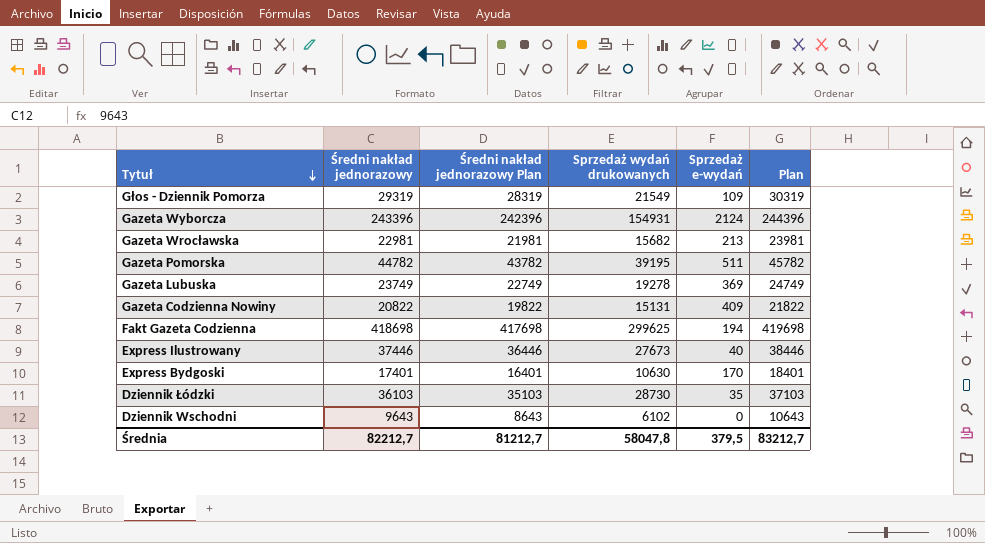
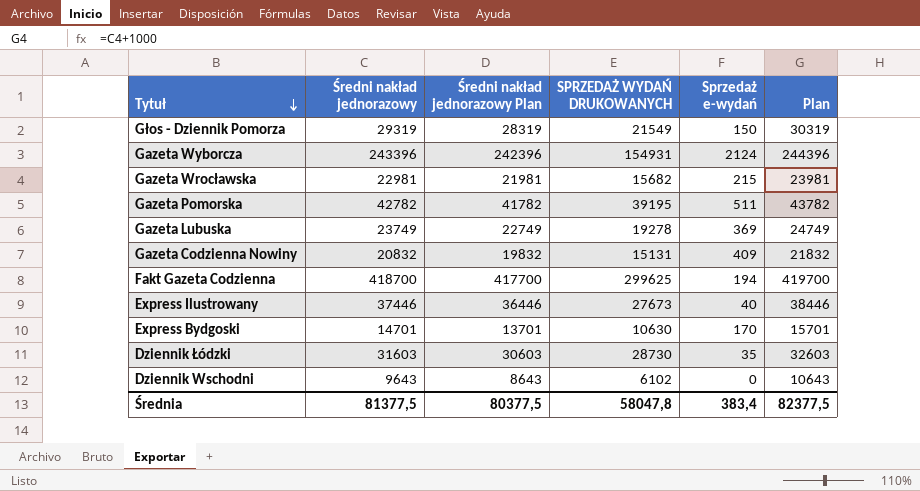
column name: Sprzedaż wydań drukowanych -> SPRZEDAŻ WYDAŃ DRUKOWANYCH
Głos - Dziennik Pomorza | Sprzedaż e-wydań: 109 -> 150
Gazeta Wrocławska | Sprzedaż e-wydań: 213 -> 215
Gazeta Pomorska | Średni nakład jednorazowy: 44782 -> 42782
Gazeta Pomorska | Średni nakład jednorazowy Plan: 43782 -> 41782
Gazeta Pomorska | Plan: 45782 -> 43782
Gazeta Codzienna Nowiny | Średni nakład jednorazowy: 20822 -> 20832
Gazeta Codzienna Nowiny | Średni nakład jednorazowy Plan: 19822 -> 19832
Gazeta Codzienna Nowiny | Plan: 21822 -> 21832
Fakt Gazeta Codzienna | Średni nakład jednorazowy: 418698 -> 418700
Fakt Gazeta Codzienna | Średni nakład jednorazowy Plan: 417698 -> 417700
Fakt Gazeta Codzienna | Plan: 419698 -> 419700
Express Bydgoski | Średni nakład jednorazowy: 17401 -> 14701
Express Bydgoski | Średni nakład jednorazowy Plan: 16401 -> 13701
Express Bydgoski | Plan: 18401 -> 15701
Dziennik Łódzki | Średni nakład jednorazowy: 36103 -> 31603
Dziennik Łódzki | Średni nakład jednorazowy Plan: 35103 -> 30603
Dziennik Łódzki | Plan: 37103 -> 32603
Średnia | Średni nakład jednorazowy: 82212,7 -> 81377,5
Średnia | Średni nakład jednorazowy Plan: 81212,7 -> 80377,5
Średnia | Sprzedaż e-wydań: 379,5 -> 383,4
Średnia | Plan: 83212,7 -> 82377,5

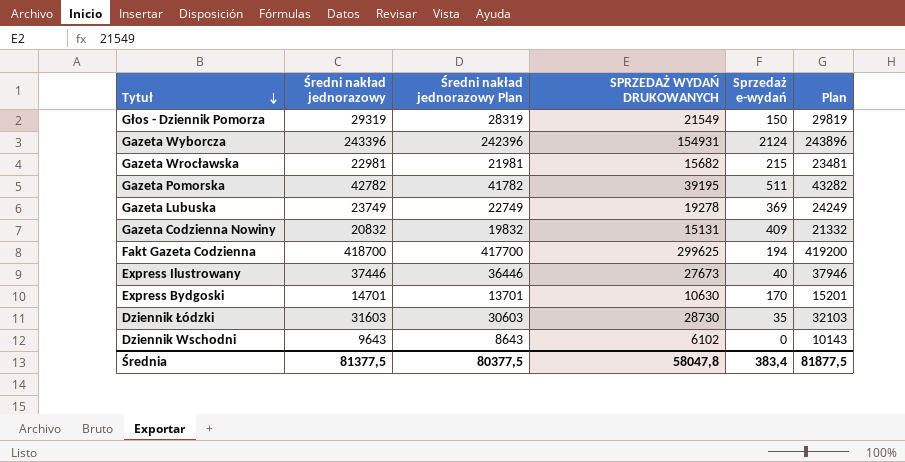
column Plan | formula: [Średni nakład jednorazowy] + 1000 -> [Średni nakład jednorazowy] + 500
Średnia | Plan: 82377,5 -> 81877,5

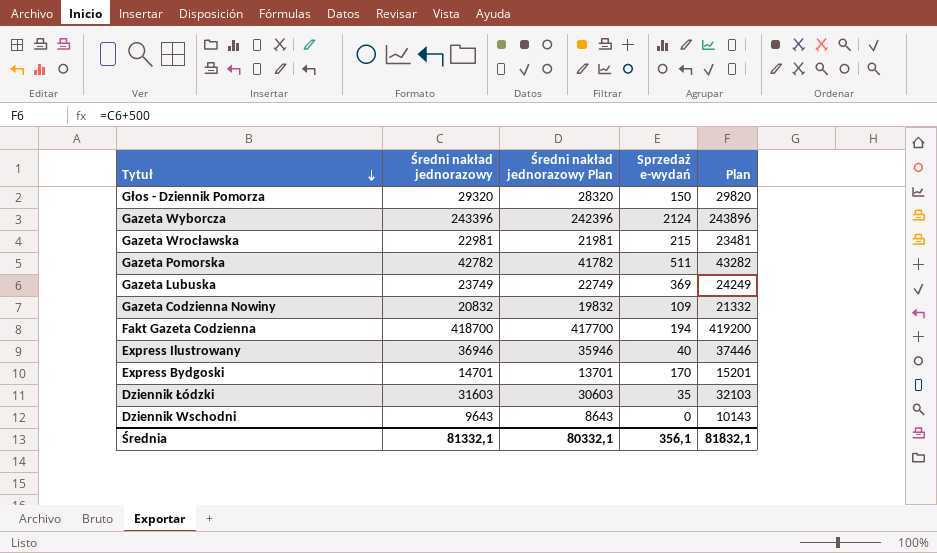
column SPRZEDAŻ WYDAŃ DRUKOWANYCH | position: 4 -> none
Głos - Dziennik Pomorza | Średni nakład jednorazowy: 29319 -> 29320
Głos - Dziennik Pomorza | Średni nakład jednorazowy Plan: 28319 -> 28320
Głos - Dziennik Pomorza | Plan: 29819 -> 29820
Gazeta Codzienna Nowiny | Sprzedaż e-wydań: 409 -> 109
Express Ilustrowany | Średni nakład jednorazowy: 37446 -> 36946
Express Ilustrowany | Średni nakład jednorazowy Plan: 36446 -> 35946
Express Ilustrowany | Plan: 37946 -> 37446
Średnia | Średni nakład jednorazowy: 81377,5 -> 81332,1
Średnia | Średni nakład jednorazowy Plan: 80377,5 -> 80332,1
Średnia | Sprzedaż e-wydań: 383,4 -> 356,1
Średnia | Plan: 81877,5 -> 81832,1

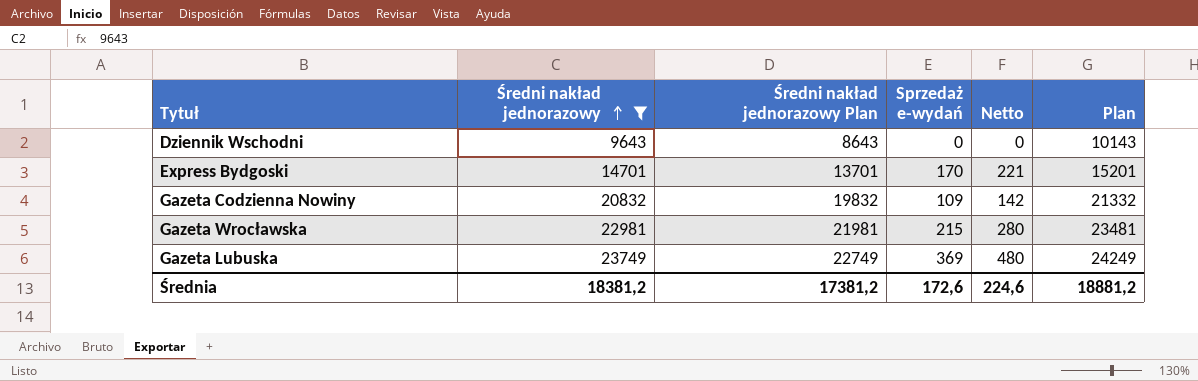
filter: none -> Średni nakład jednorazowy <= 23749
row order: Tytuł descending -> Średni nakład jednorazowy ascending
column Netto | formula: none -> [Sprzedaż e-wydań] * 1,3
Średnia | Średni nakład jednorazowy: 81332,1 -> 18381,2
Średnia | Średni nakład jednorazowy Plan: 80332,1 -> 17381,2
Średnia | Sprzedaż e-wydań: 356,1 -> 172,6
Średnia | Plan: 81832,1 -> 18881,2

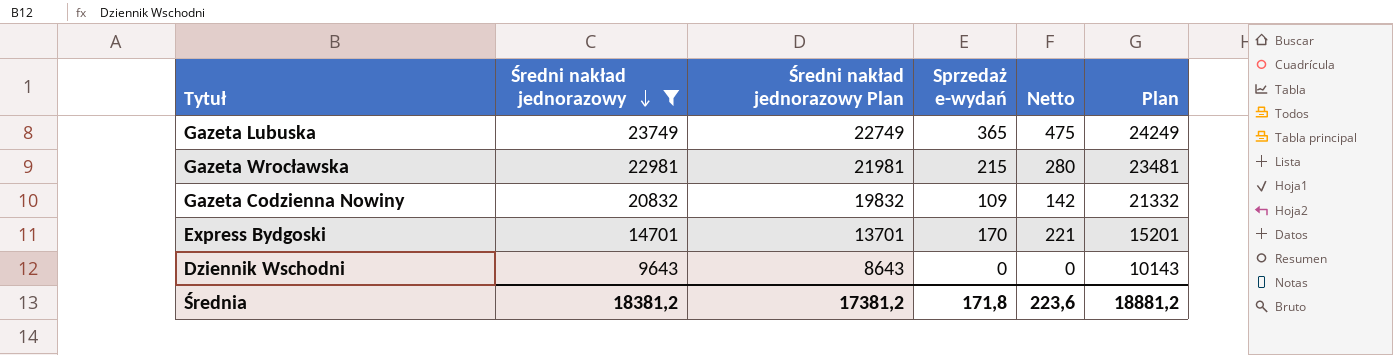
row order: Średni nakład jednorazowy ascending -> Średni nakład jednorazowy descending
Gazeta Lubuska | Sprzedaż e-wydań: 369 -> 365
Gazeta Lubuska | Netto: 480 -> 475
Średnia | Sprzedaż e-wydań: 172,6 -> 171,8
Średnia | Netto: 224,6 -> 223,6

